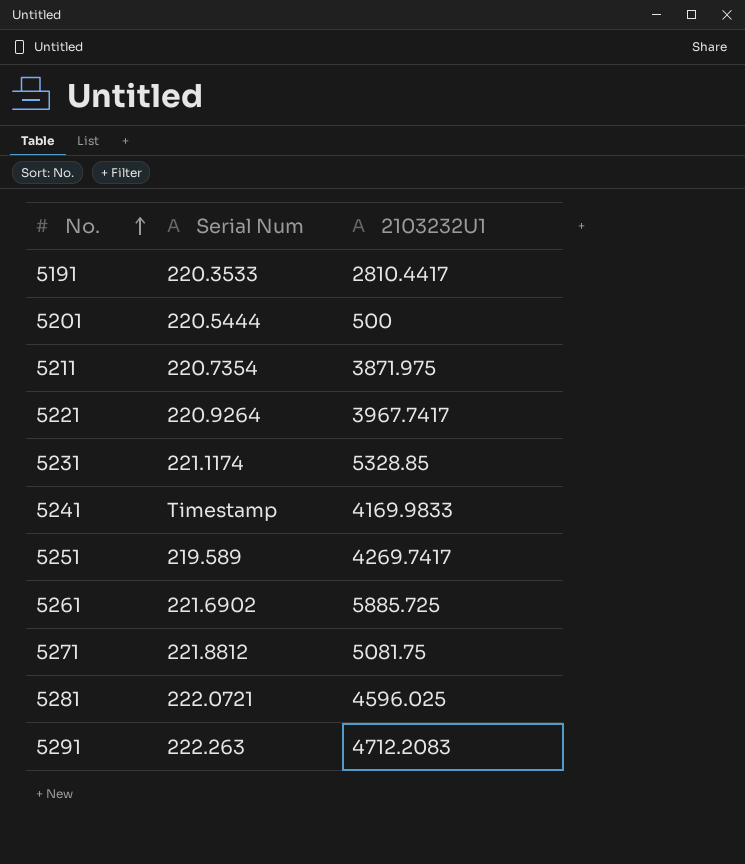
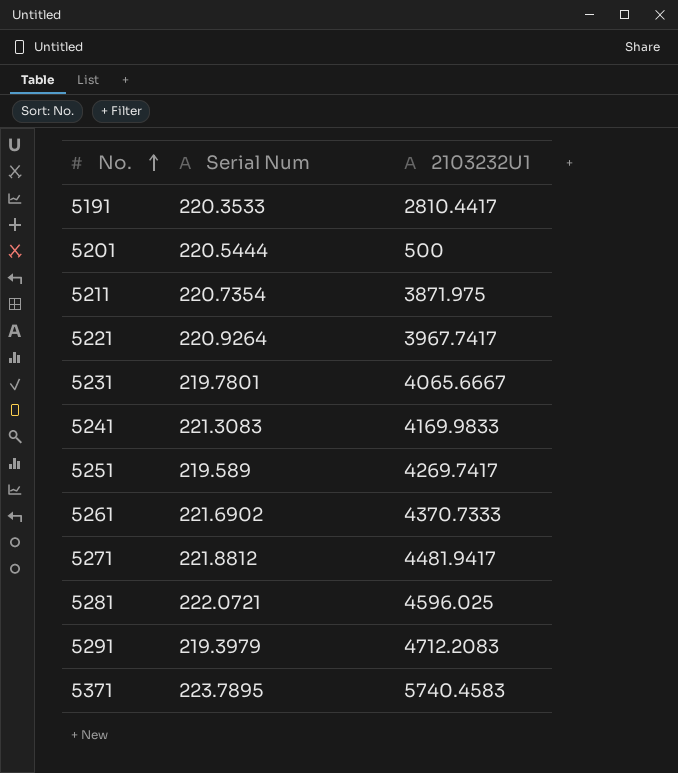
5231 | Serial Num: 221.1174 -> 219.7801
5231 | 2103232U1: 5328.85 -> 4065.6667
5241 | Serial Num: Timestamp -> 221.3083
5261 | 2103232U1: 5885.725 -> 4370.7333
5271 | 2103232U1: 5081.75 -> 4481.9417
5291 | Serial Num: 222.263 -> 219.3979
row 5371: none -> 223.7895 | 5740.4583

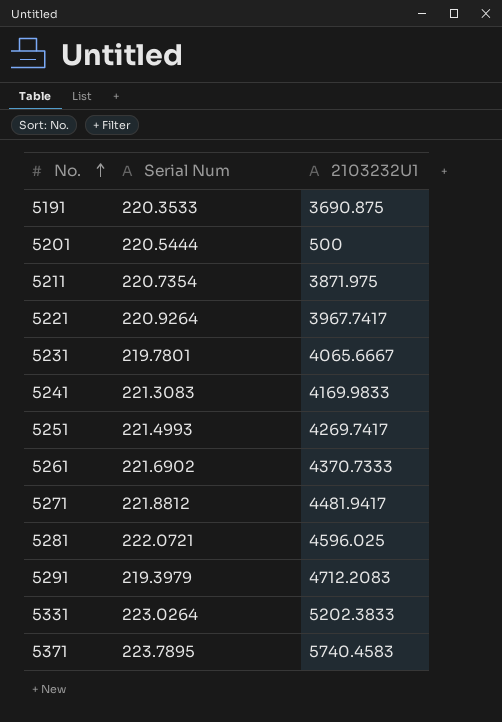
5191 | 2103232U1: 2810.4417 -> 3690.875
5251 | Serial Num: 219.589 -> 221.4993
row 5331: none -> 223.0264 | 5202.3833

